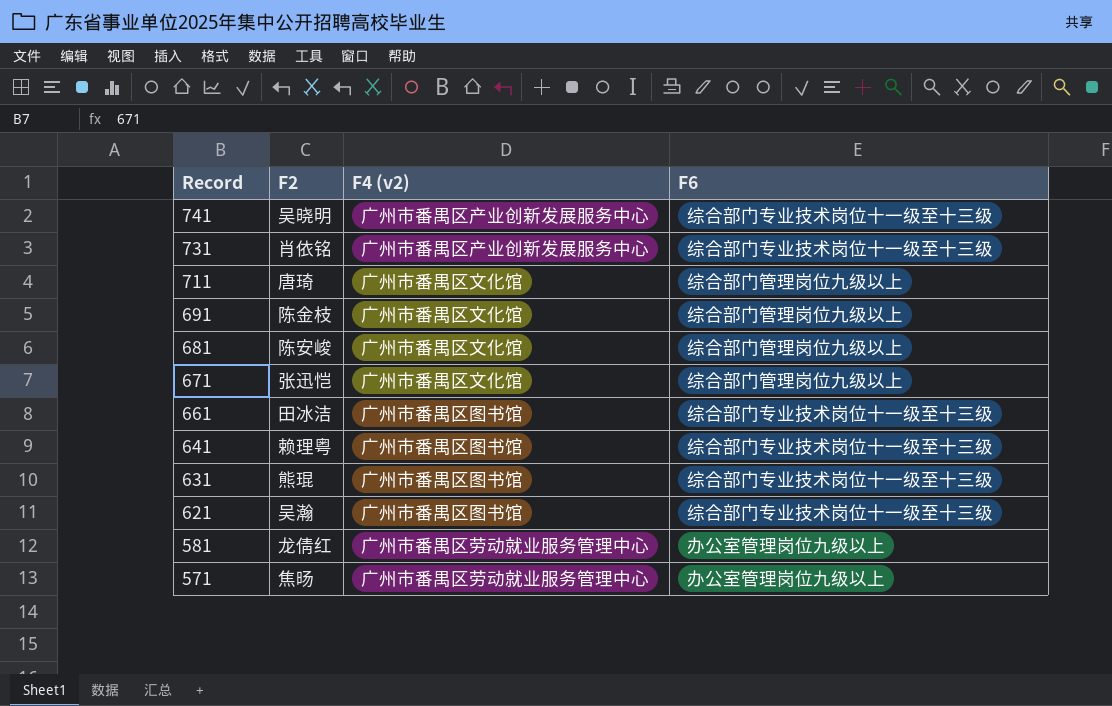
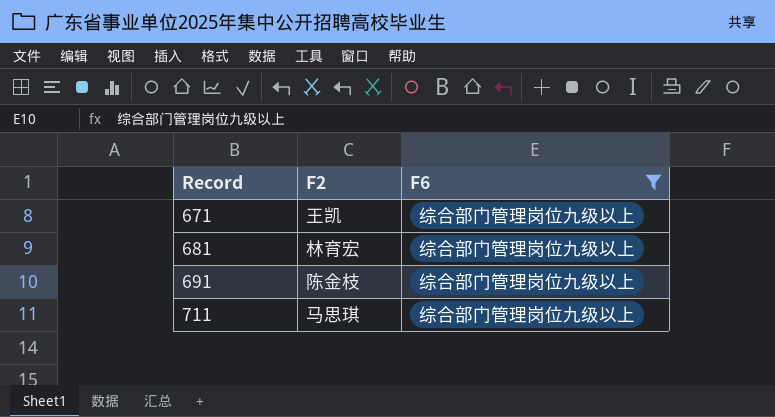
filter: none -> F6 = 综合部门管理岗位九级以上
row order: Record descending -> Record ascending
column F4 (v2) | position: 3 -> none
671 | F2: 张迅恺 -> 王凯
681 | F2: 陈安峻 -> 林育宏
711 | F2: 唐琦 -> 马思琪

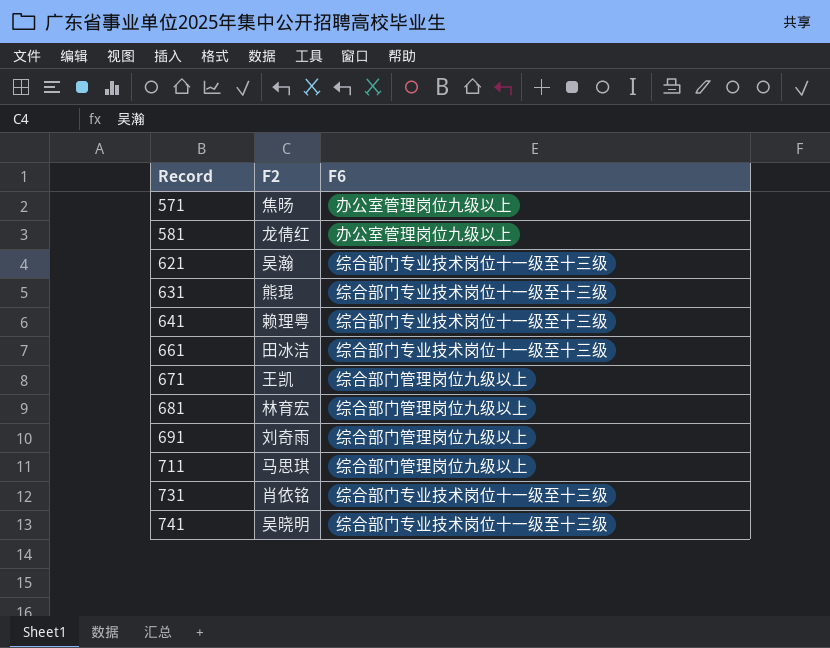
filter: F6 = 综合部门管理岗位九级以上 -> none
691 | F2: 陈金枝 -> 刘奇雨

